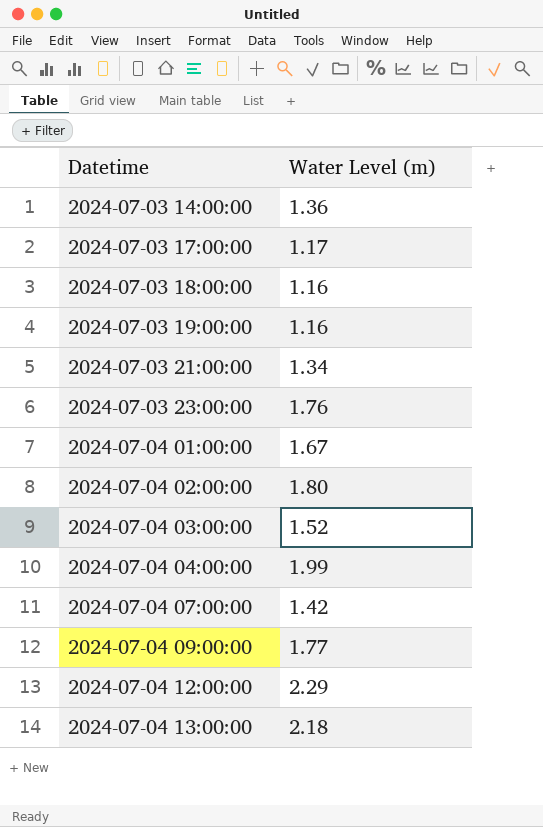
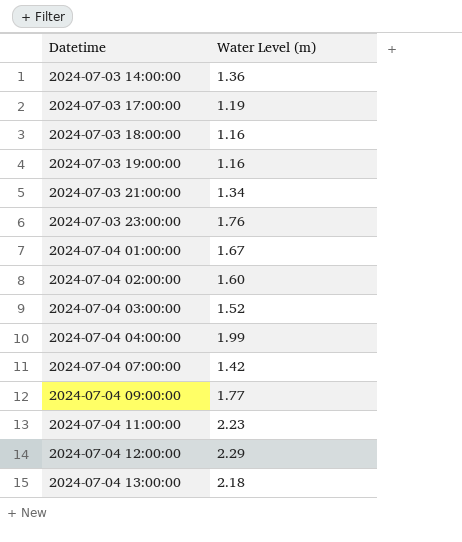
2024-07-03 17:00:00 | Water Level (m): 1.17 -> 1.19
2024-07-04 02:00:00 | Water Level (m): 1.80 -> 1.60
row 2024-07-04 11:00:00: none -> 2.23

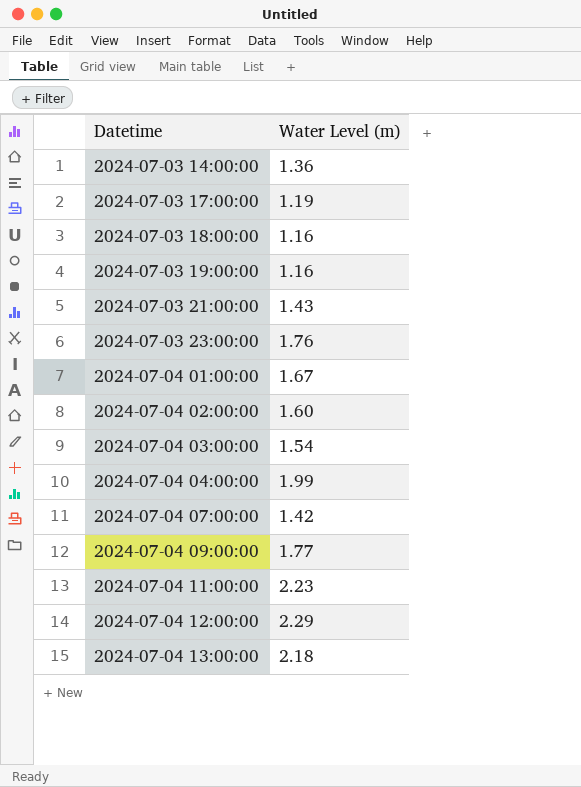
2024-07-03 21:00:00 | Water Level (m): 1.34 -> 1.43
2024-07-04 03:00:00 | Water Level (m): 1.52 -> 1.54

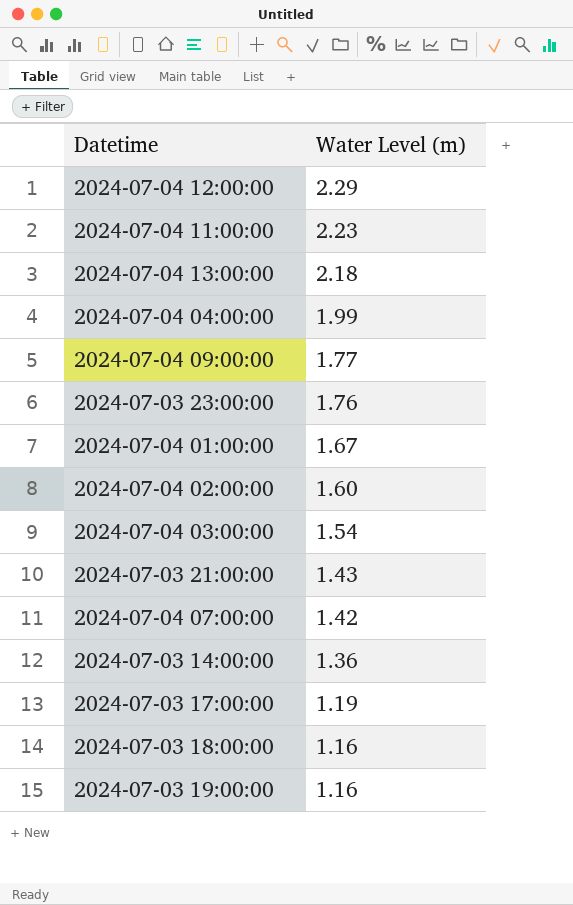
row order: Datetime ascending -> Water Level (m) descending

